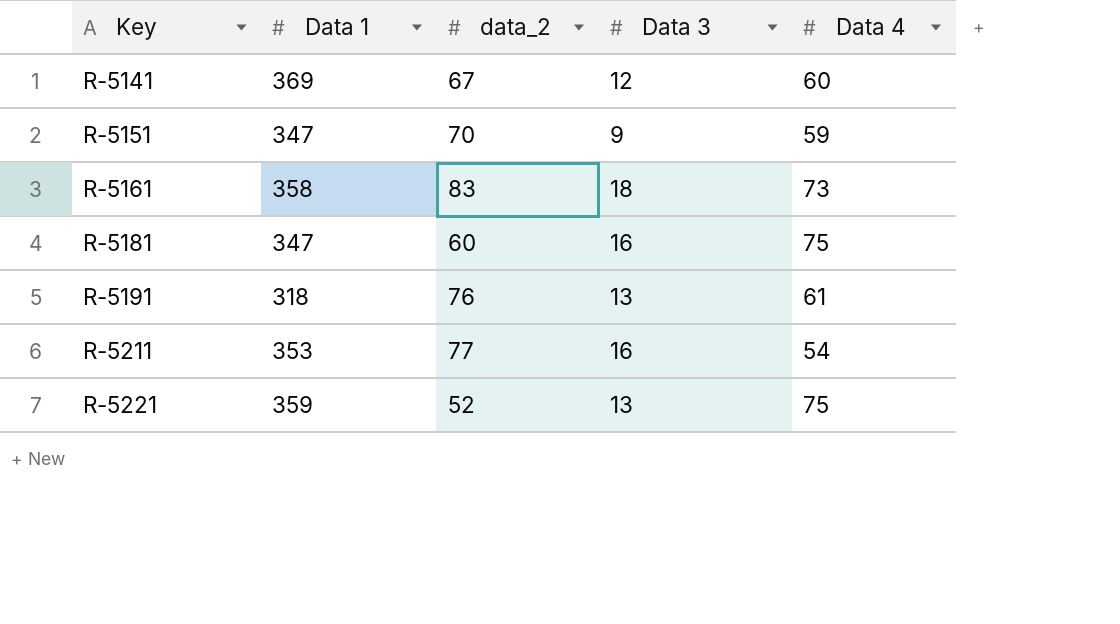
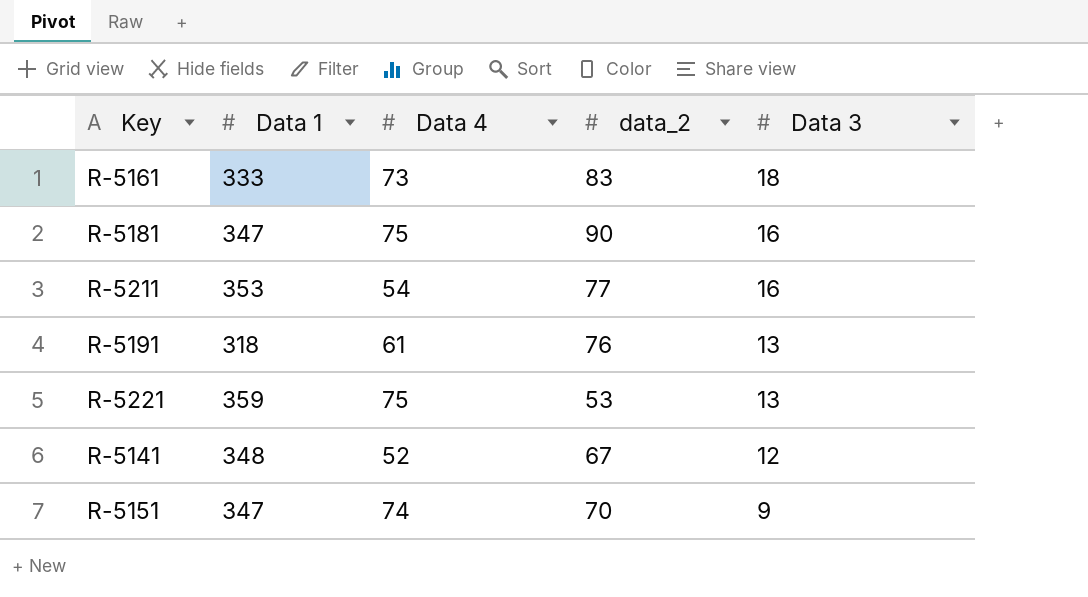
row order: Key ascending -> Data 3 descending
column Data 4 | position: 5 -> 3
R-5161 | Data 1: 358 -> 333
R-5181 | data_2: 60 -> 90
R-5221 | data_2: 52 -> 53
R-5141 | Data 1: 369 -> 348
R-5141 | Data 4: 60 -> 52
R-5151 | Data 4: 59 -> 74

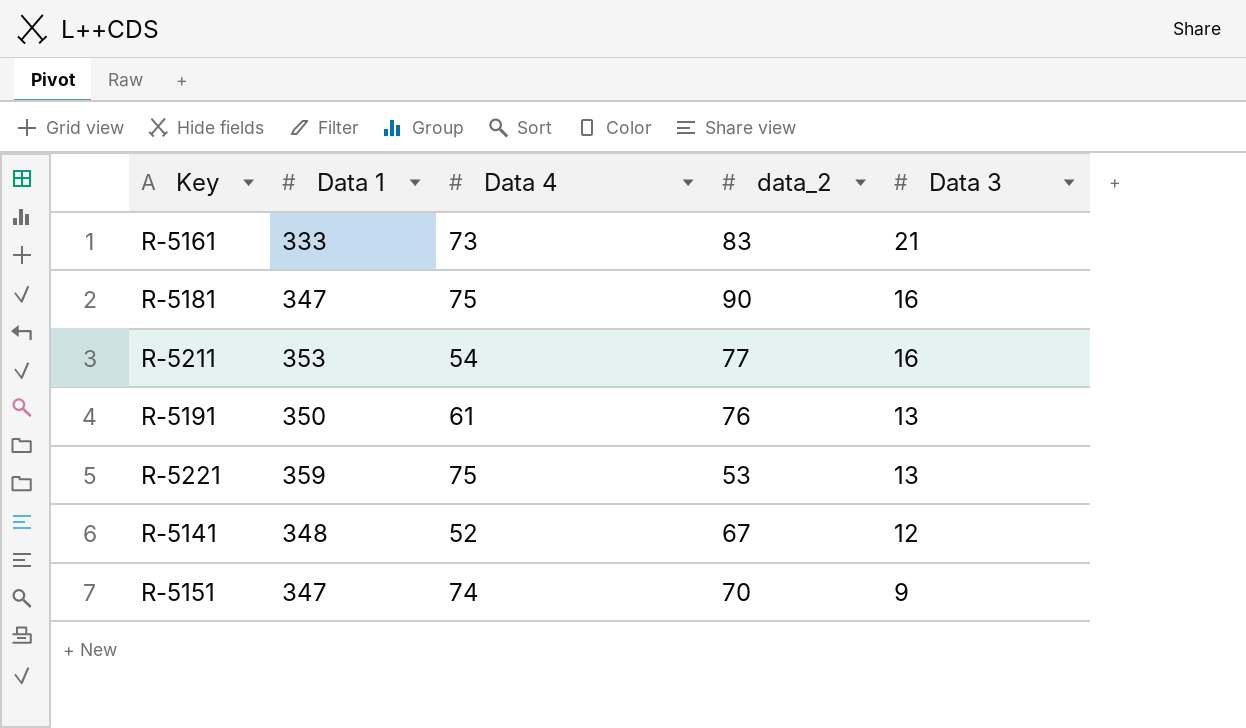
R-5161 | Data 3: 18 -> 21
R-5191 | Data 1: 318 -> 350

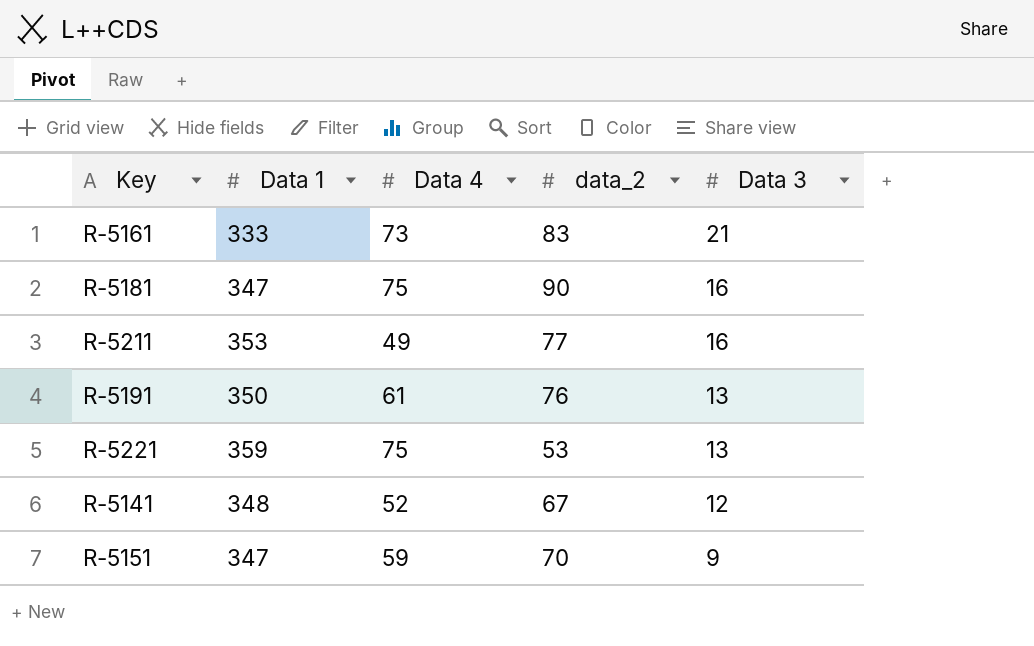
R-5211 | Data 4: 54 -> 49
R-5151 | Data 4: 74 -> 59

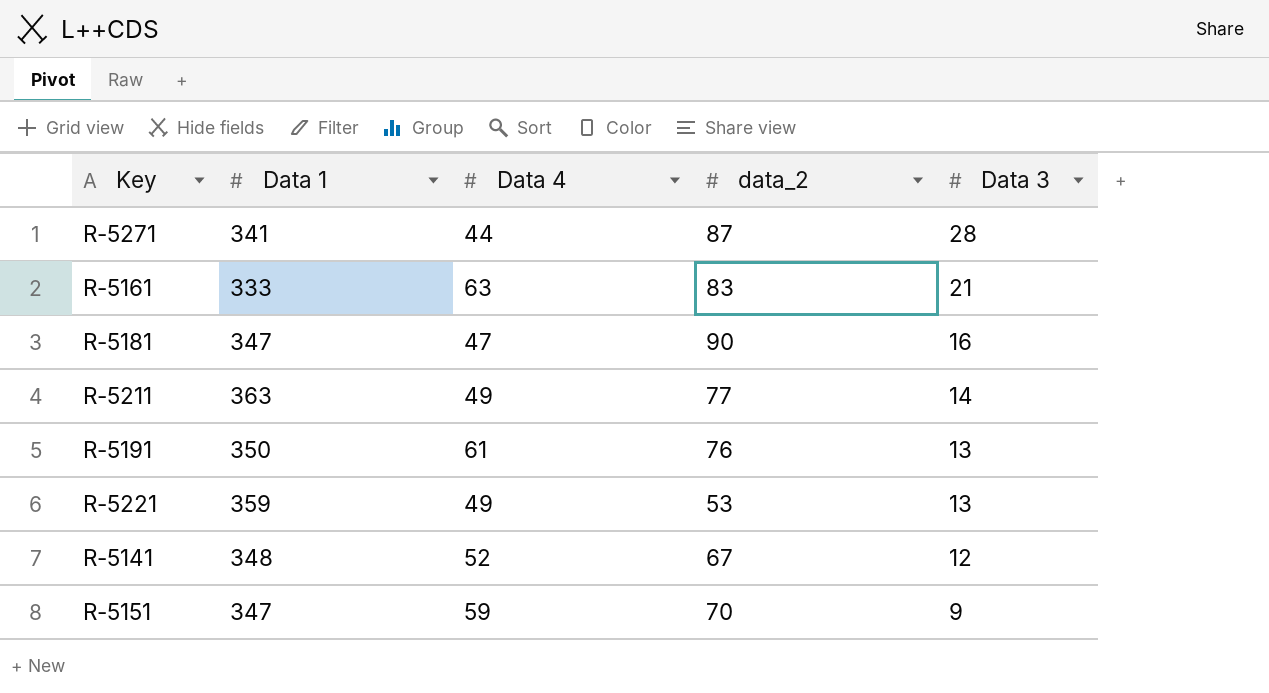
row R-5271: none -> 341 | 44 | 87 | 28
R-5161 | Data 4: 73 -> 63
R-5181 | Data 4: 75 -> 47
R-5211 | Data 1: 353 -> 363
R-5211 | Data 3: 16 -> 14
R-5221 | Data 4: 75 -> 49

